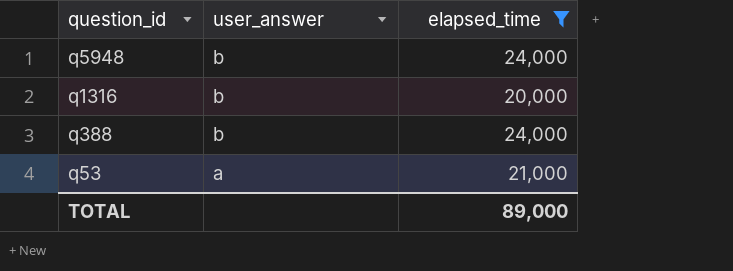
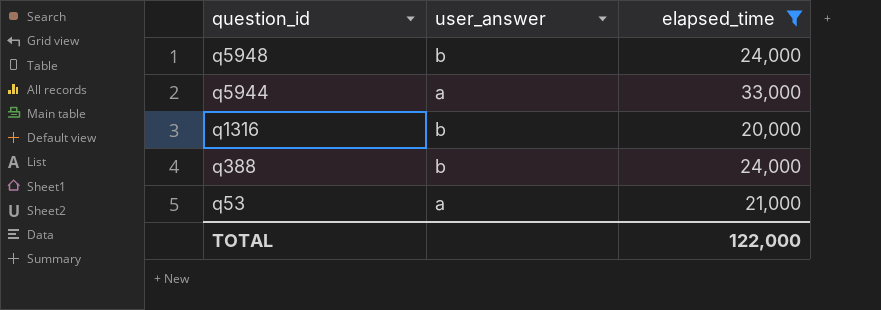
row q5944: none -> a | 33,000
TOTAL | elapsed_time: 89,000 -> 122,000

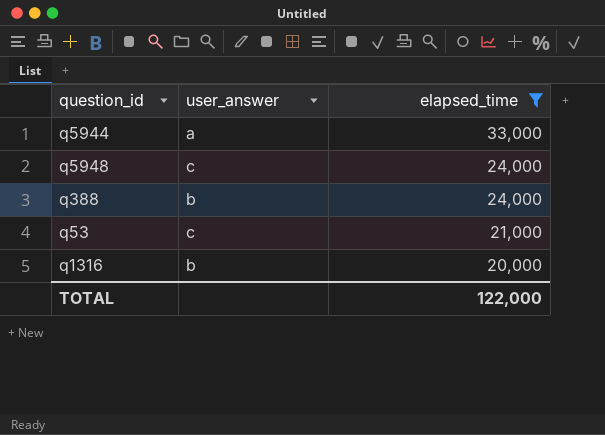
row order: question_id descending -> elapsed_time descending
q5948 | user_answer: b -> c
q53 | user_answer: a -> c

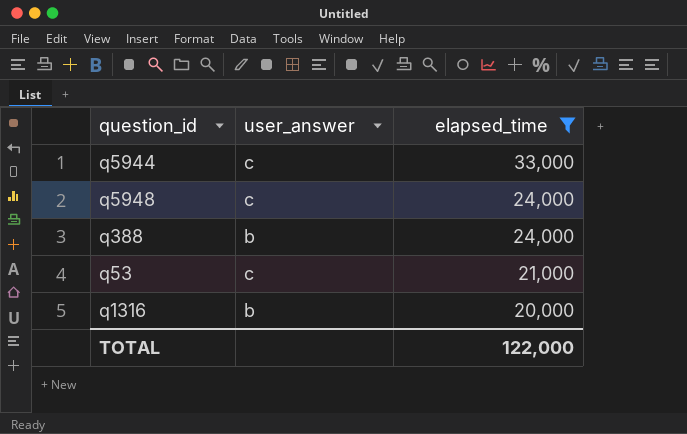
q5944 | user_answer: a -> c

